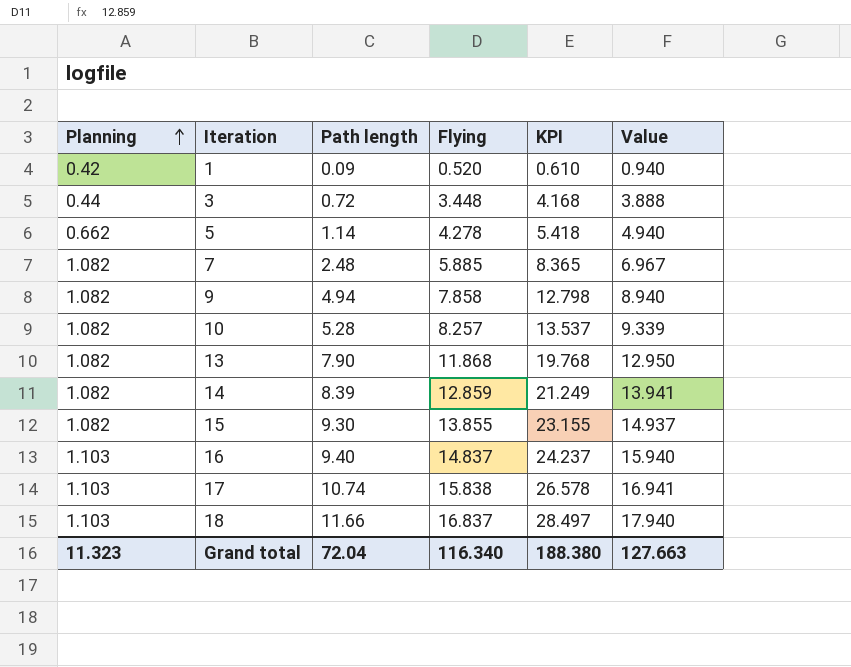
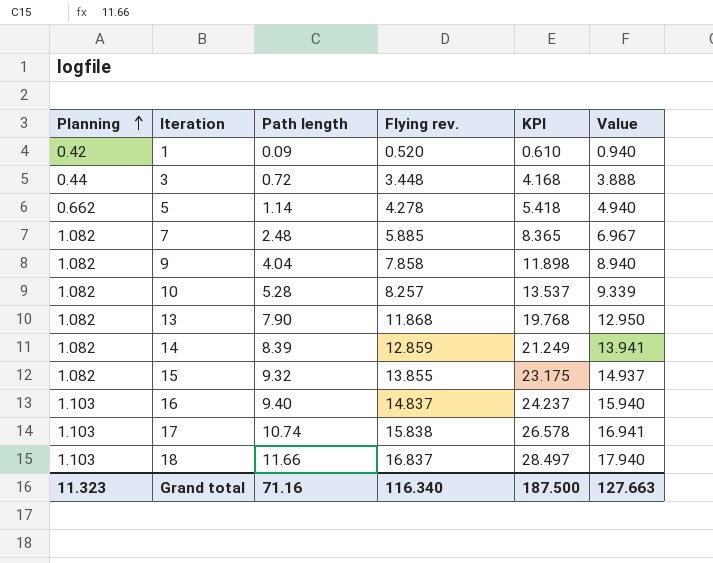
column name: Flying -> Flying rev.
9 | Path length: 4.94 -> 4.04
9 | KPI: 12.798 -> 11.898
15 | Path length: 9.30 -> 9.32
15 | KPI: 23.155 -> 23.175
Grand total | Path length: 72.04 -> 71.16
Grand total | KPI: 188.380 -> 187.500

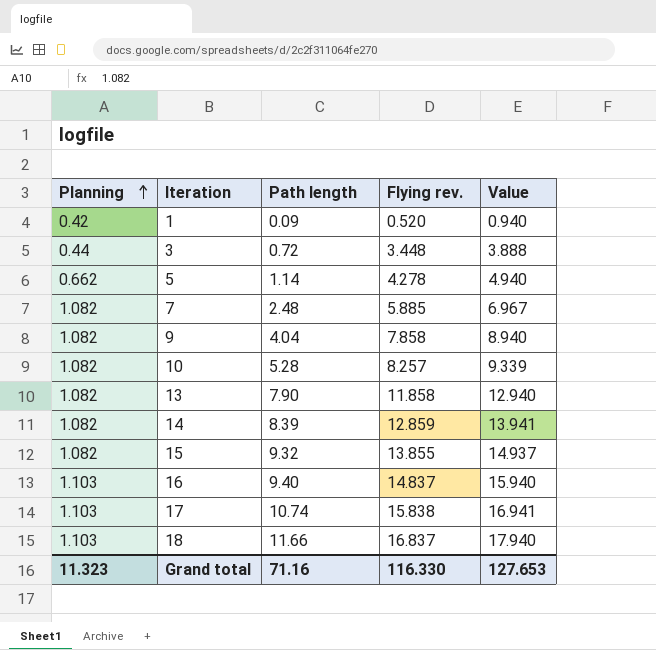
column KPI | formula: [Path length] + [Flying rev.] -> none
13 | Flying rev.: 11.868 -> 11.858
13 | Value: 12.950 -> 12.940
Grand total | Flying rev.: 116.340 -> 116.330
Grand total | Value: 127.663 -> 127.653

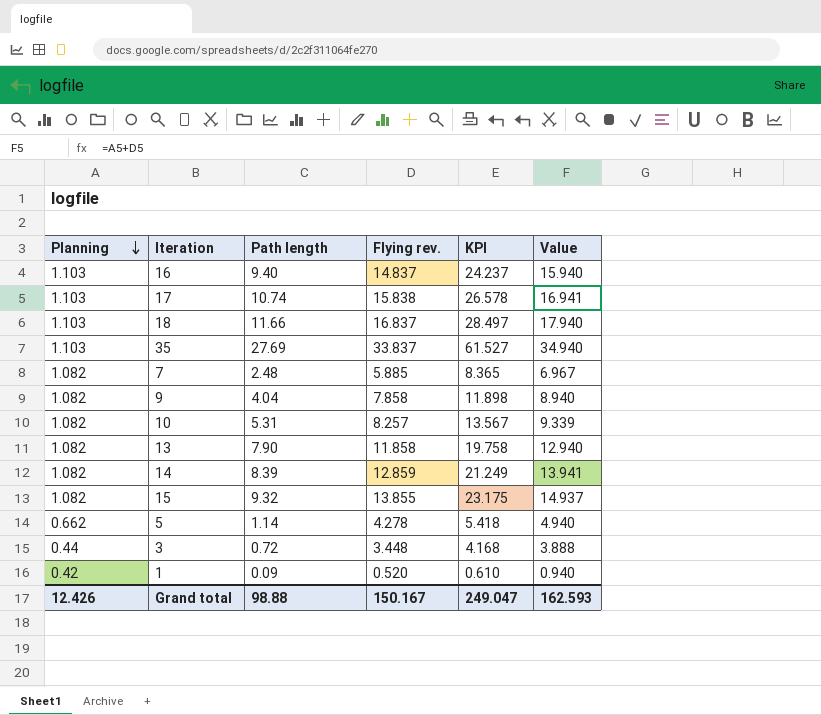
row order: Planning ascending -> Planning descending
column KPI | formula: none -> [Path length] + [Flying rev.]
row 35: none -> 1.103 | 27.69 | 33.837 | 61.527 | 34.940
10 | Path length: 5.28 -> 5.31
Grand total | Planning: 11.323 -> 12.426
Grand total | Path length: 71.16 -> 98.88
Grand total | Flying rev.: 116.330 -> 150.167
Grand total | Value: 127.653 -> 162.593

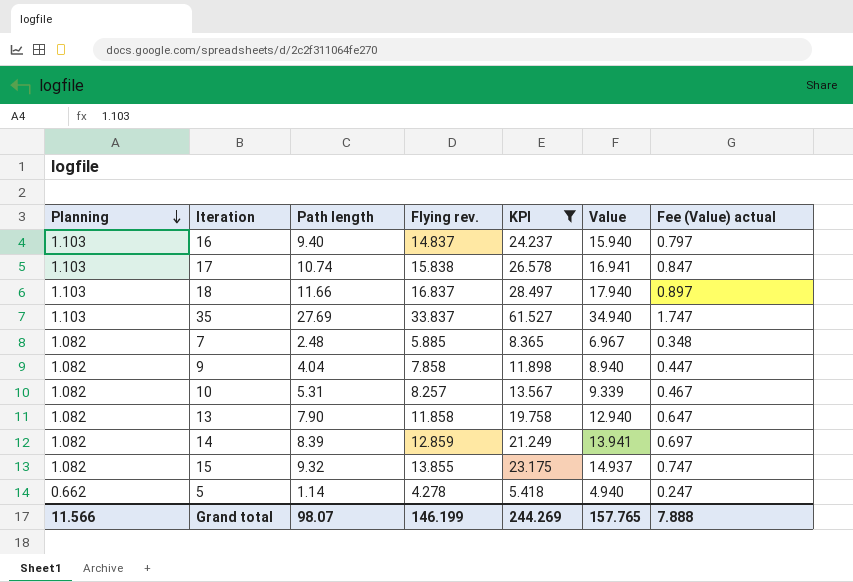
filter: none -> KPI >= 5.418
column Fee (Value) actual | formula: none -> [Value] * 0.05
Grand total | Planning: 12.426 -> 11.566
Grand total | Path length: 98.88 -> 98.07
Grand total | Flying rev.: 150.167 -> 146.199
Grand total | KPI: 249.047 -> 244.269
Grand total | Value: 162.593 -> 157.765

